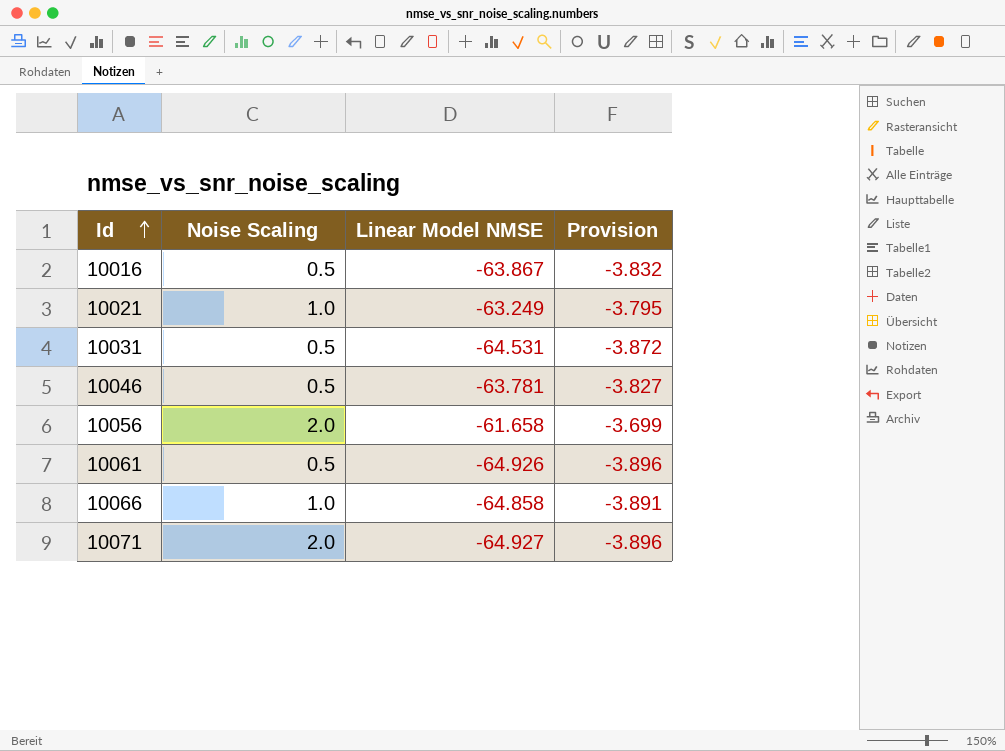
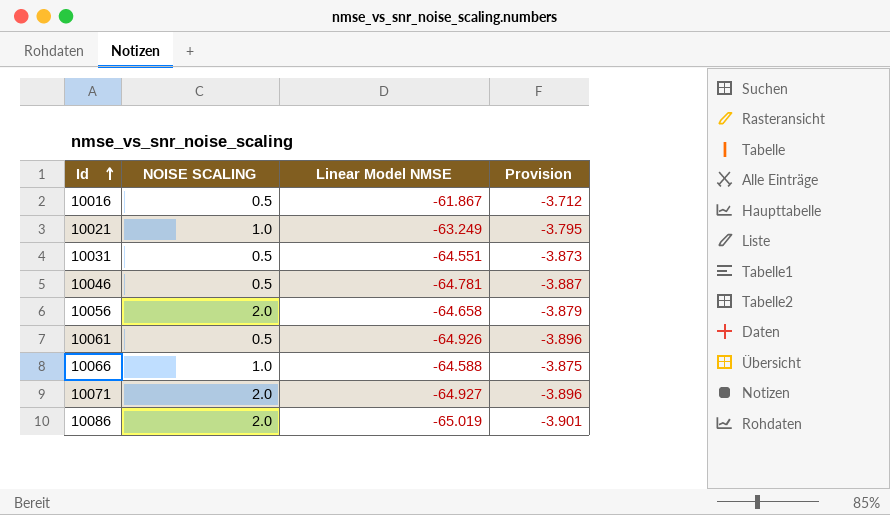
column name: Noise Scaling -> NOISE SCALING
10016 | Linear Model NMSE: -63.867 -> -61.867
10016 | Provision: -3.832 -> -3.712
10031 | Linear Model NMSE: -64.531 -> -64.551
10031 | Provision: -3.872 -> -3.873
10046 | Linear Model NMSE: -63.781 -> -64.781
10046 | Provision: -3.827 -> -3.887
10056 | Linear Model NMSE: -61.658 -> -64.658
10056 | Provision: -3.699 -> -3.879
10066 | Linear Model NMSE: -64.858 -> -64.588
10066 | Provision: -3.891 -> -3.875
row 10086: none -> 2.0 | -65.019 | -3.901

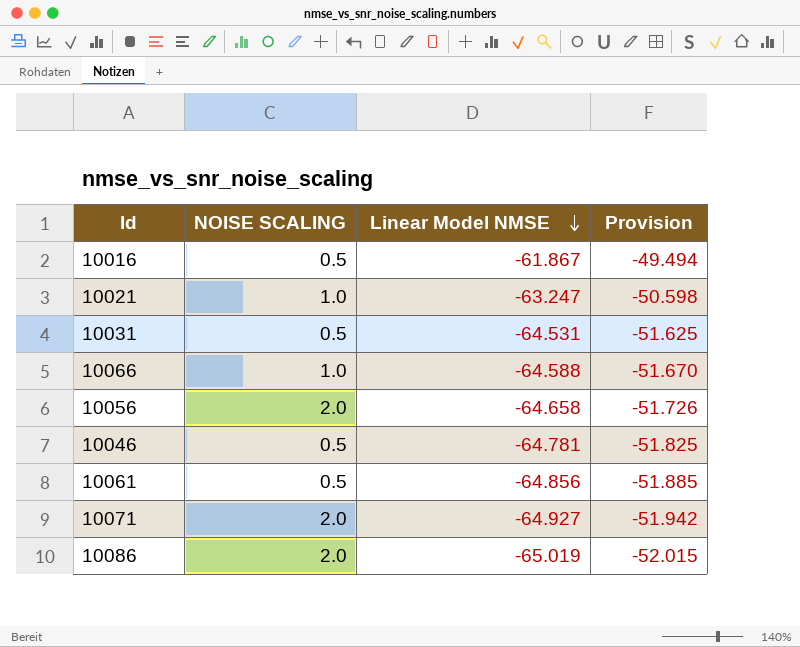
row order: Id ascending -> Linear Model NMSE descending
column Provision | formula: [Linear Model NMSE] * 0.06 -> [Linear Model NMSE] * 0.8
10021 | Linear Model NMSE: -63.249 -> -63.247
10031 | Linear Model NMSE: -64.551 -> -64.531
10061 | Linear Model NMSE: -64.926 -> -64.856

